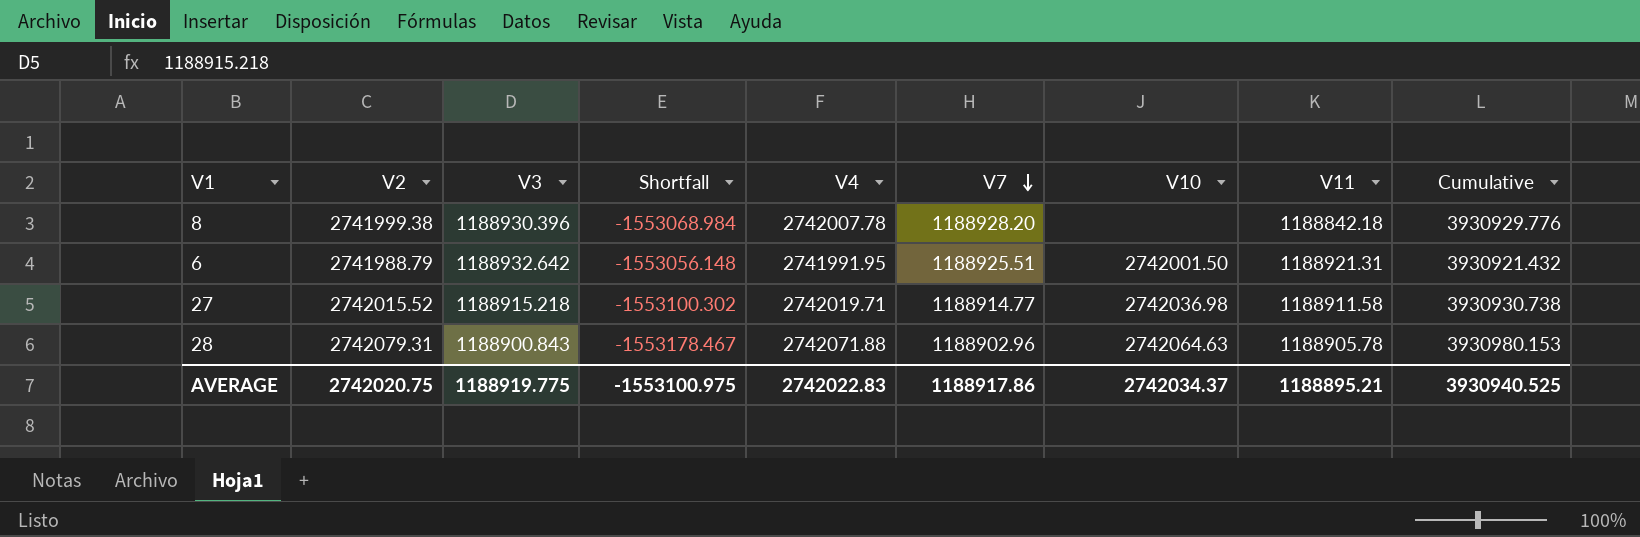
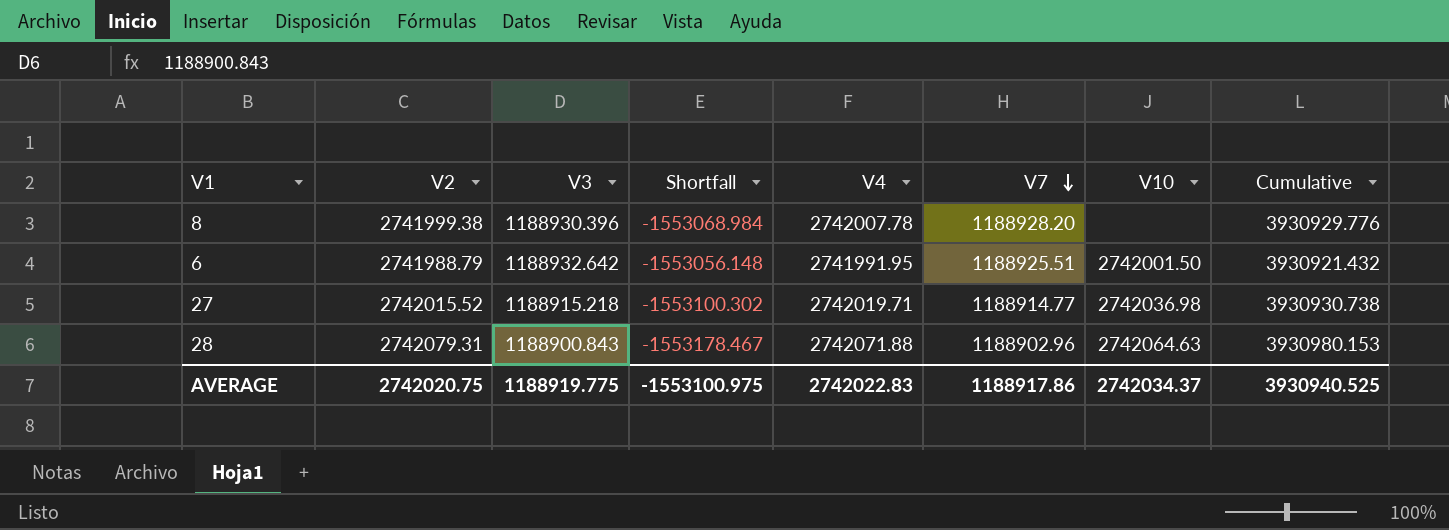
column V11 | position: 8 -> none

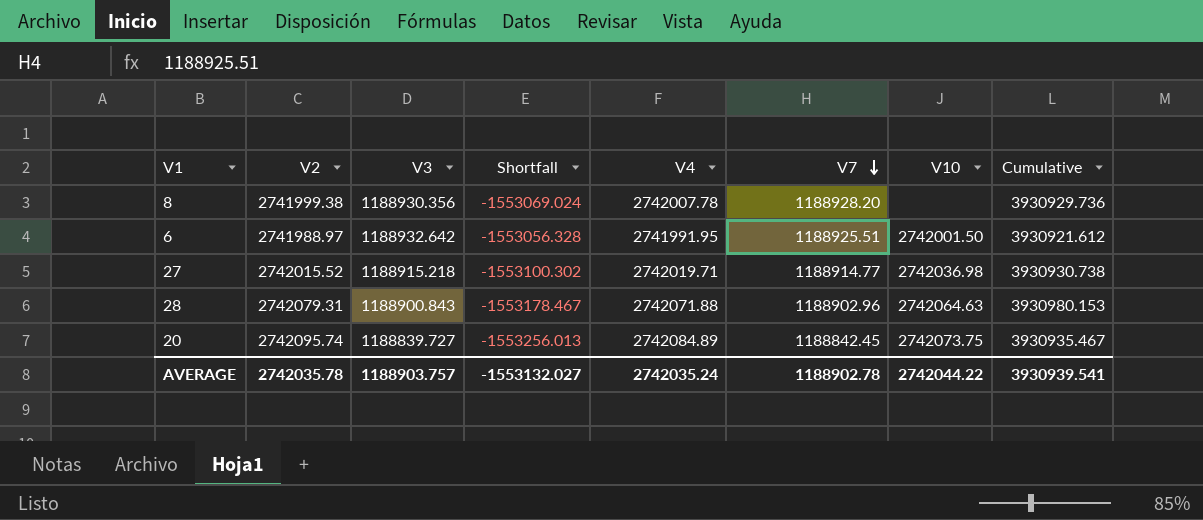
8 | V3: 1188930.396 -> 1188930.356
8 | Shortfall: -1553068.984 -> -1553069.024
8 | Cumulative: 3930929.776 -> 3930929.736
6 | V2: 2741988.79 -> 2741988.97
6 | Shortfall: -1553056.148 -> -1553056.328
6 | Cumulative: 3930921.432 -> 3930921.612
row 20: none -> 2742095.74 | 1188839.727 | -1553256.013 | 2742084.89 | 1188842.45 | 2742073.75 | 3930935.467
AVERAGE | V2: 2742020.75 -> 2742035.78
AVERAGE | V3: 1188919.775 -> 1188903.757
AVERAGE | Shortfall: -1553100.975 -> -1553132.027
AVERAGE | V4: 2742022.83 -> 2742035.24
AVERAGE | V7: 1188917.86 -> 1188902.78
AVERAGE | V10: 2742034.37 -> 2742044.22
AVERAGE | Cumulative: 3930940.525 -> 3930939.541

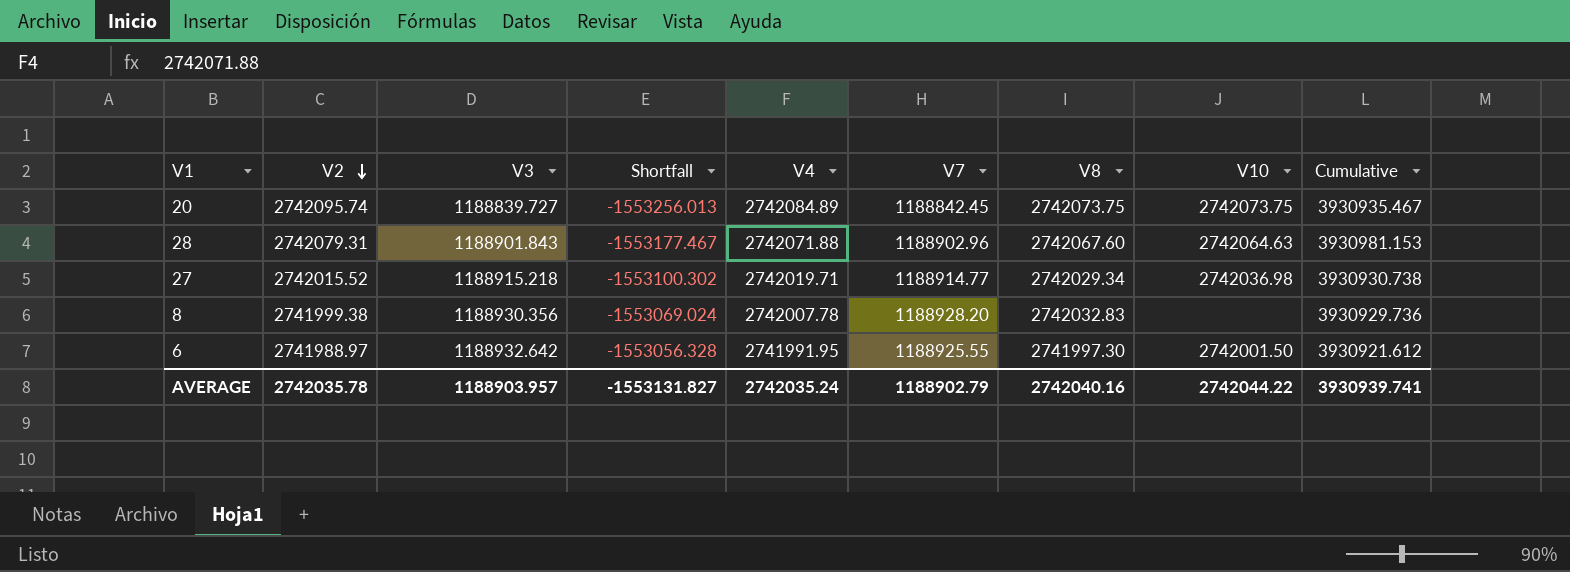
row order: V7 descending -> V2 descending
column V8 | position: none -> 7
28 | V3: 1188900.843 -> 1188901.843
28 | Shortfall: -1553178.467 -> -1553177.467
28 | Cumulative: 3930980.153 -> 3930981.153
6 | V7: 1188925.51 -> 1188925.55
AVERAGE | V3: 1188903.757 -> 1188903.957
AVERAGE | Shortfall: -1553132.027 -> -1553131.827
AVERAGE | V7: 1188902.78 -> 1188902.79
AVERAGE | Cumulative: 3930939.541 -> 3930939.741

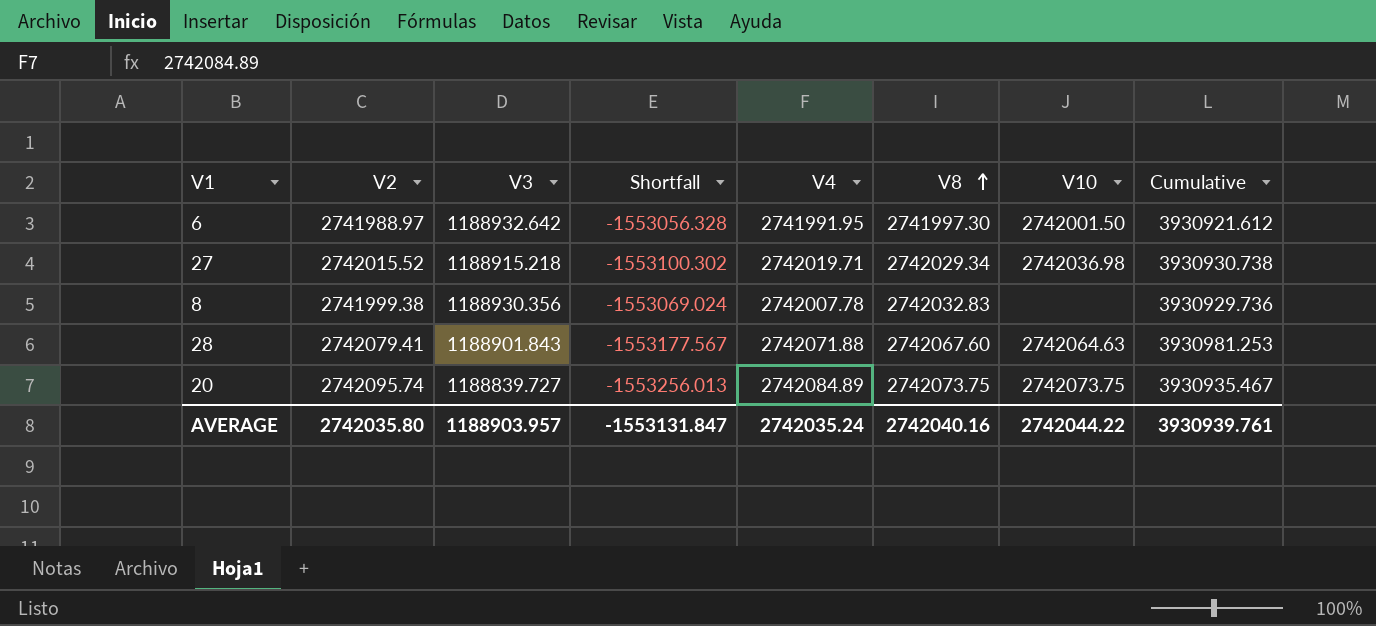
row order: V2 descending -> V8 ascending
column V7 | position: 6 -> none
28 | V2: 2742079.31 -> 2742079.41
28 | Shortfall: -1553177.467 -> -1553177.567
28 | Cumulative: 3930981.153 -> 3930981.253
AVERAGE | V2: 2742035.78 -> 2742035.80
AVERAGE | Shortfall: -1553131.827 -> -1553131.847
AVERAGE | Cumulative: 3930939.741 -> 3930939.761

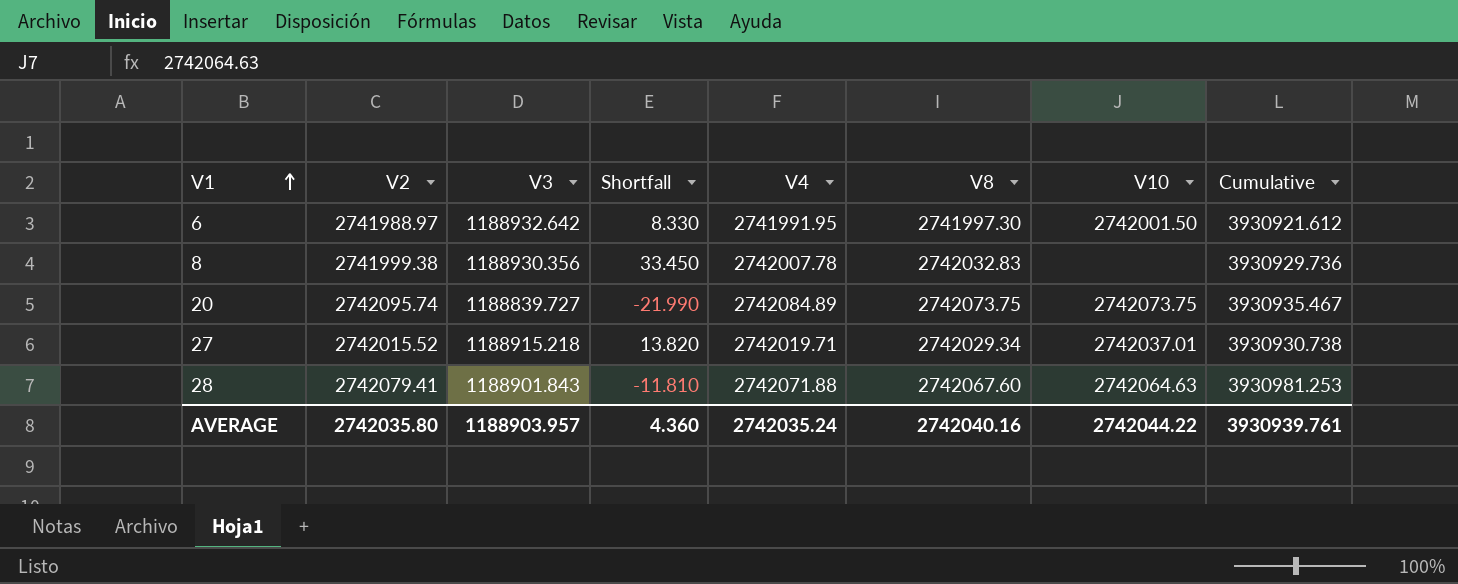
row order: V8 ascending -> V1 ascending
column Shortfall | formula: [V3] - [V2] -> [V8] - [V2]
27 | V10: 2742036.98 -> 2742037.01
AVERAGE | Shortfall: -1553131.847 -> 4.360

